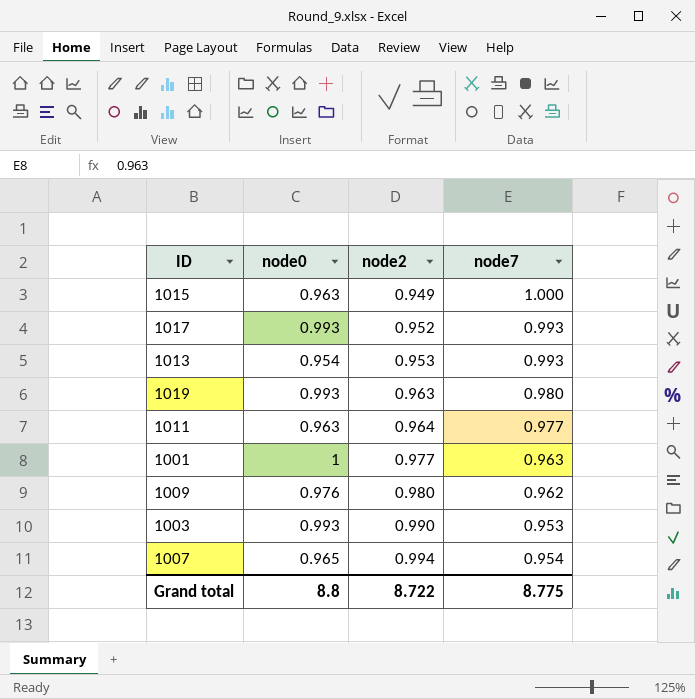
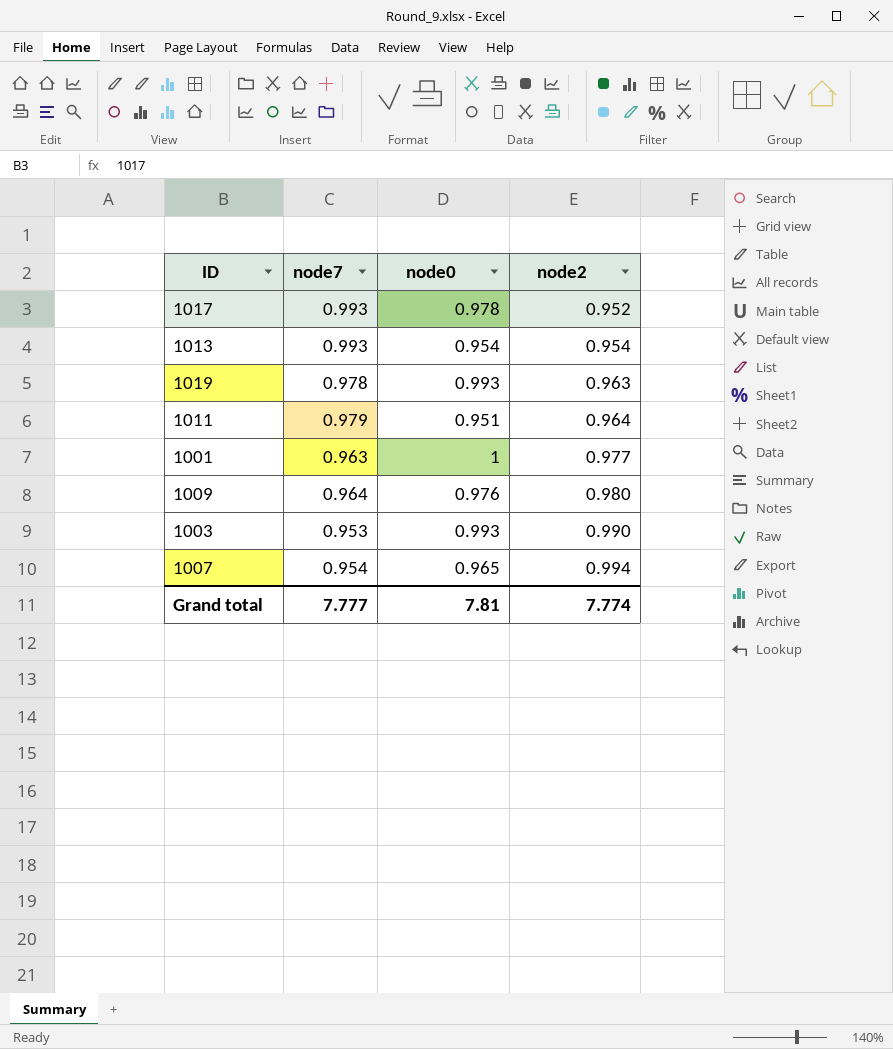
column node7 | position: 4 -> 2
row 1015: 0.963 | 0.949 | 1.000 -> none
1017 | node0: 0.993 -> 0.978
1013 | node2: 0.953 -> 0.954
1019 | node7: 0.980 -> 0.978
1011 | node7: 0.977 -> 0.979
1011 | node0: 0.963 -> 0.951
1009 | node7: 0.962 -> 0.964
Grand total | node7: 8.775 -> 7.777
Grand total | node0: 8.8 -> 7.81
Grand total | node2: 8.722 -> 7.774

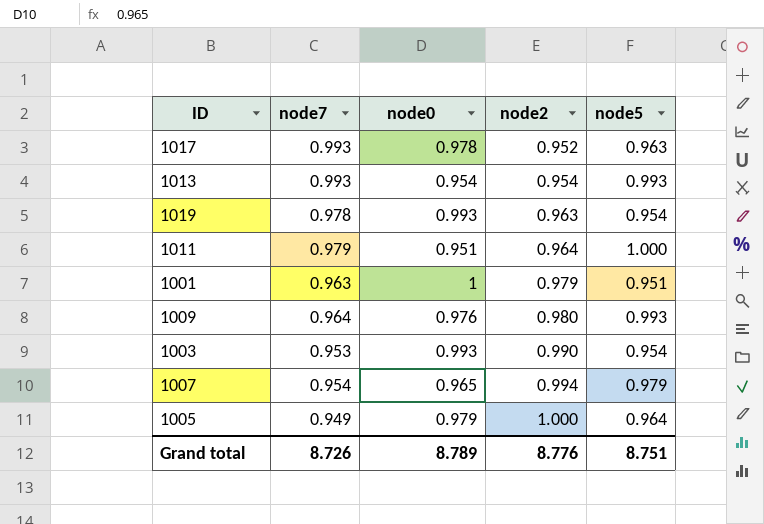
column node5 | position: none -> 5
1001 | node2: 0.977 -> 0.979
row 1005: none -> 0.949 | 0.979 | 1.000 | 0.964
Grand total | node7: 7.777 -> 8.726
Grand total | node0: 7.81 -> 8.789
Grand total | node2: 7.774 -> 8.776

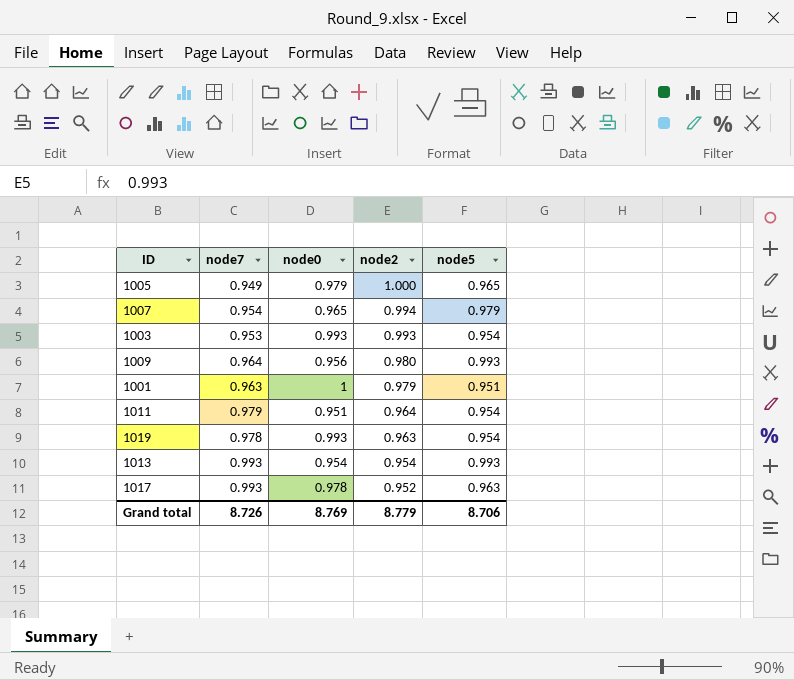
row order: node2 ascending -> node2 descending
1005 | node5: 0.964 -> 0.965
1003 | node2: 0.990 -> 0.993
1009 | node0: 0.976 -> 0.956
1011 | node5: 1.000 -> 0.954
Grand total | node0: 8.789 -> 8.769
Grand total | node2: 8.776 -> 8.779
Grand total | node5: 8.751 -> 8.706

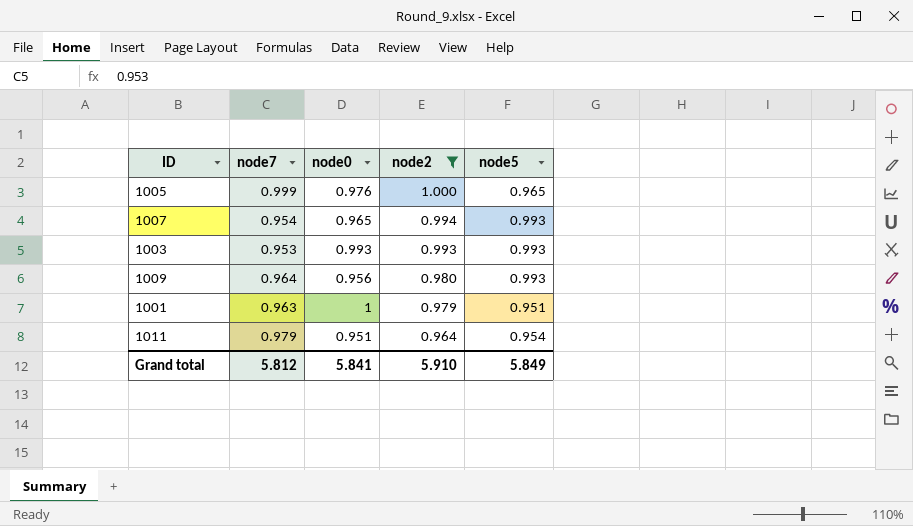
filter: none -> node2 >= 0.964
1005 | node7: 0.949 -> 0.999
1005 | node0: 0.979 -> 0.976
1007 | node5: 0.979 -> 0.993
1003 | node5: 0.954 -> 0.993
Grand total | node7: 8.726 -> 5.812
Grand total | node0: 8.769 -> 5.841
Grand total | node2: 8.779 -> 5.910
Grand total | node5: 8.706 -> 5.849

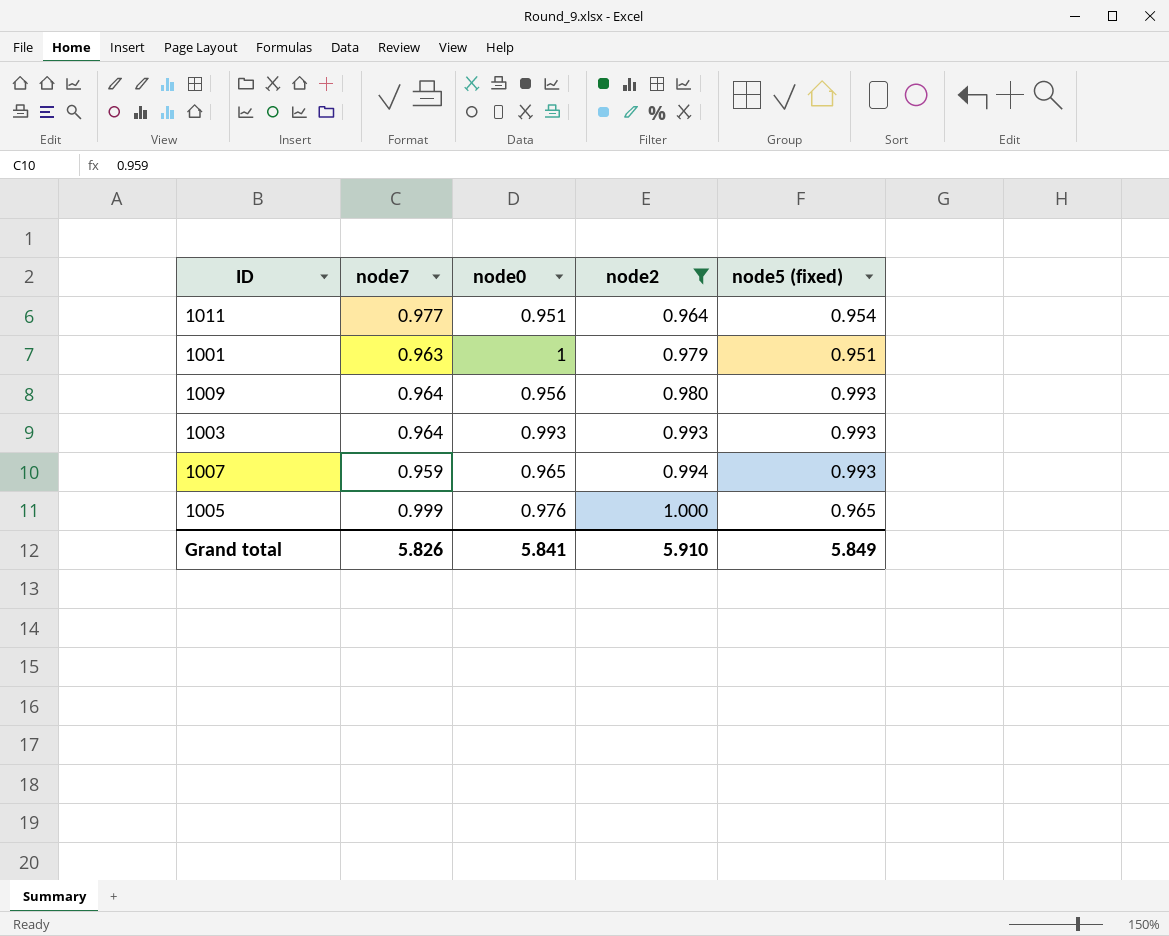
row order: node2 descending -> node2 ascending
column name: node5 -> node5 (fixed)
1011 | node7: 0.979 -> 0.977
1003 | node7: 0.953 -> 0.964
1007 | node7: 0.954 -> 0.959
Grand total | node7: 5.812 -> 5.826

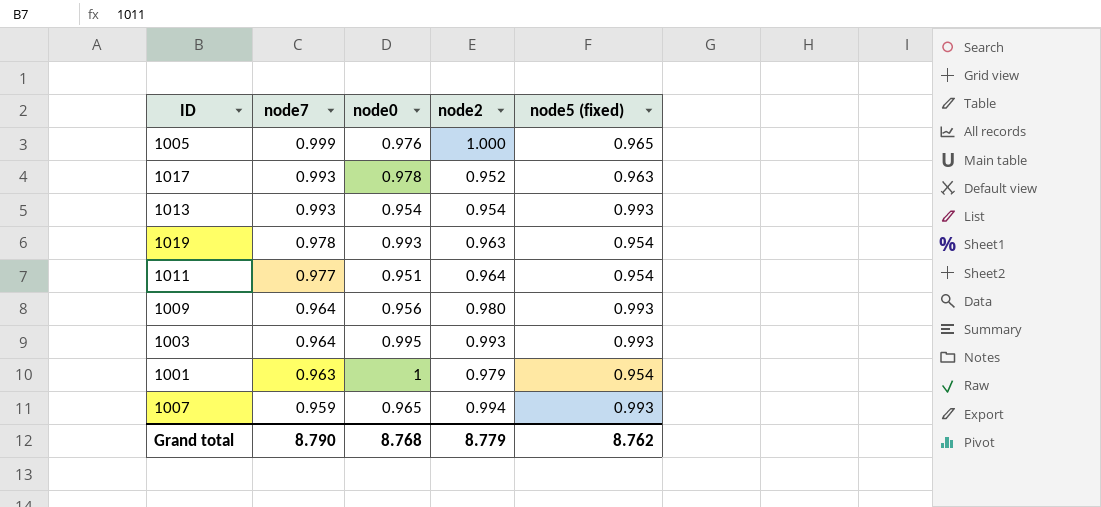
filter: node2 >= 0.964 -> none
row order: node2 ascending -> node7 descending
1003 | node0: 0.993 -> 0.995
1001 | node5 (fixed): 0.951 -> 0.954
Grand total | node7: 5.826 -> 8.790
Grand total | node0: 5.841 -> 8.768
Grand total | node2: 5.910 -> 8.779
Grand total | node5 (fixed): 5.849 -> 8.762

